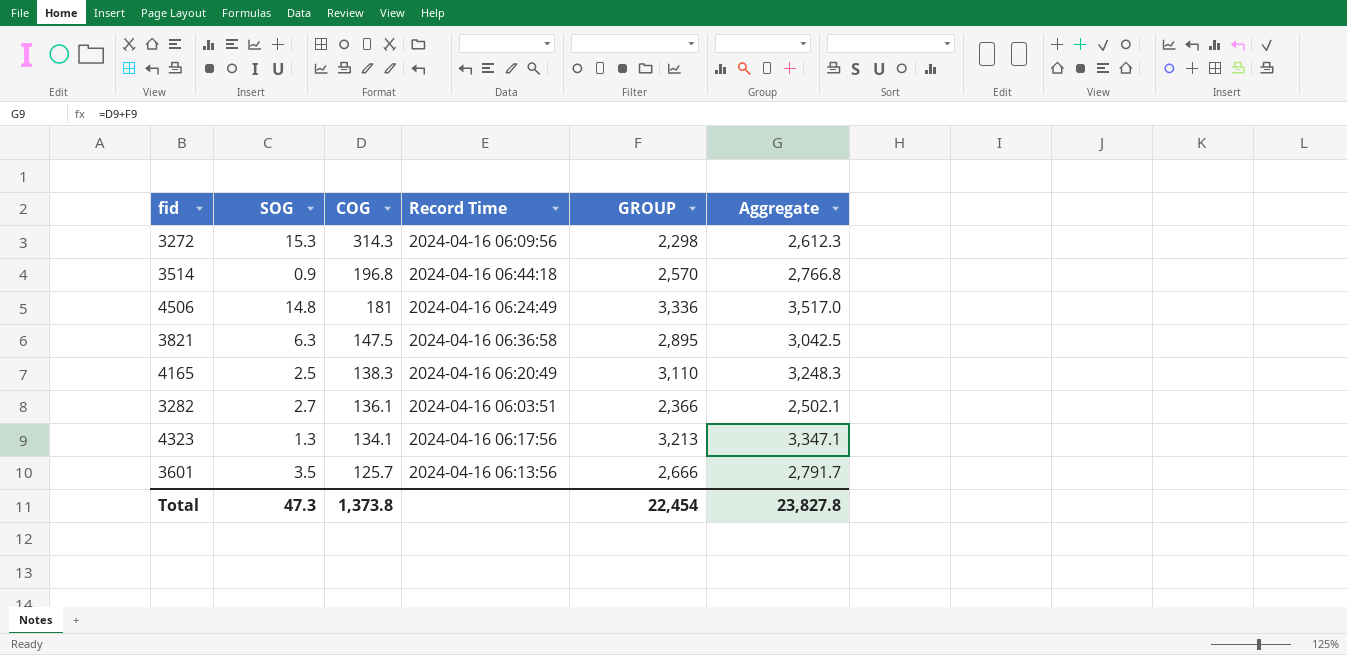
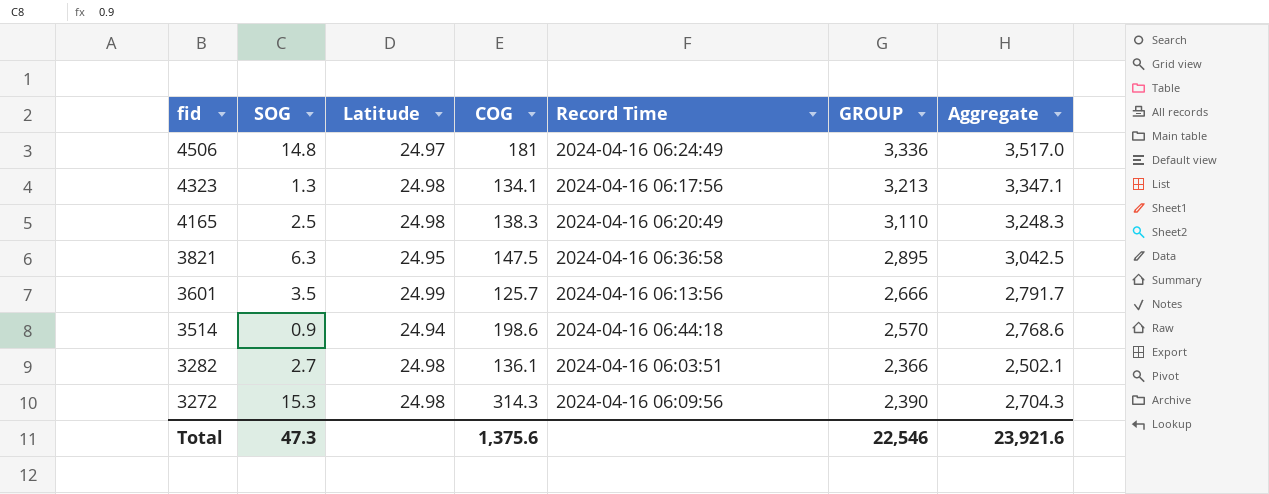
row order: COG descending -> fid descending
column Latitude | position: none -> 3
3514 | COG: 196.8 -> 198.6
3514 | Aggregate: 2,766.8 -> 2,768.6
3272 | GROUP: 2,298 -> 2,390
3272 | Aggregate: 2,612.3 -> 2,704.3
Total | COG: 1,373.8 -> 1,375.6
Total | GROUP: 22,454 -> 22,546
Total | Aggregate: 23,827.8 -> 23,921.6

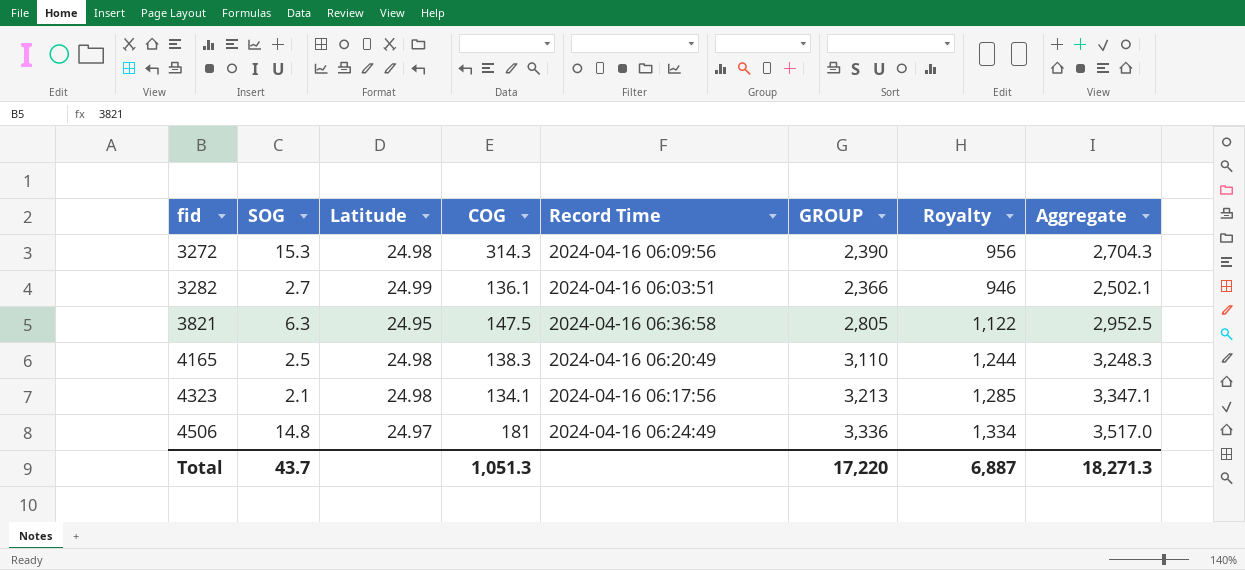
row order: fid descending -> fid ascending
column Royalty | formula: none -> [GROUP] * 0.4
row 3601: 3.5 | 24.99 | 125.7 | 2024-04-16 06:13:56 | 2,666 | 2,791.7 -> none
row 3514: 0.9 | 24.94 | 198.6 | 2024-04-16 06:44:18 | 2,570 | 2,768.6 -> none
3282 | Latitude: 24.98 -> 24.99
3821 | GROUP: 2,895 -> 2,805
3821 | Aggregate: 3,042.5 -> 2,952.5
4323 | SOG: 1.3 -> 2.1
Total | SOG: 47.3 -> 43.7
Total | COG: 1,375.6 -> 1,051.3
Total | GROUP: 22,546 -> 17,220
Total | Aggregate: 23,921.6 -> 18,271.3

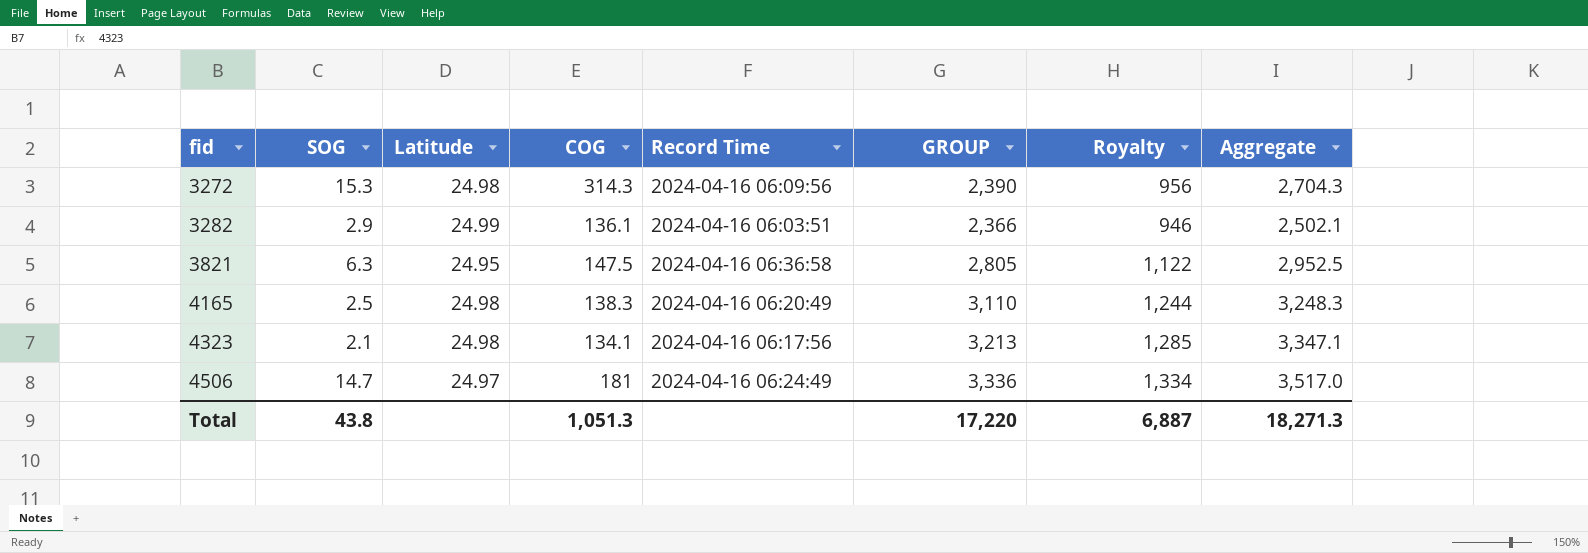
3282 | SOG: 2.7 -> 2.9
4506 | SOG: 14.8 -> 14.7
Total | SOG: 43.7 -> 43.8

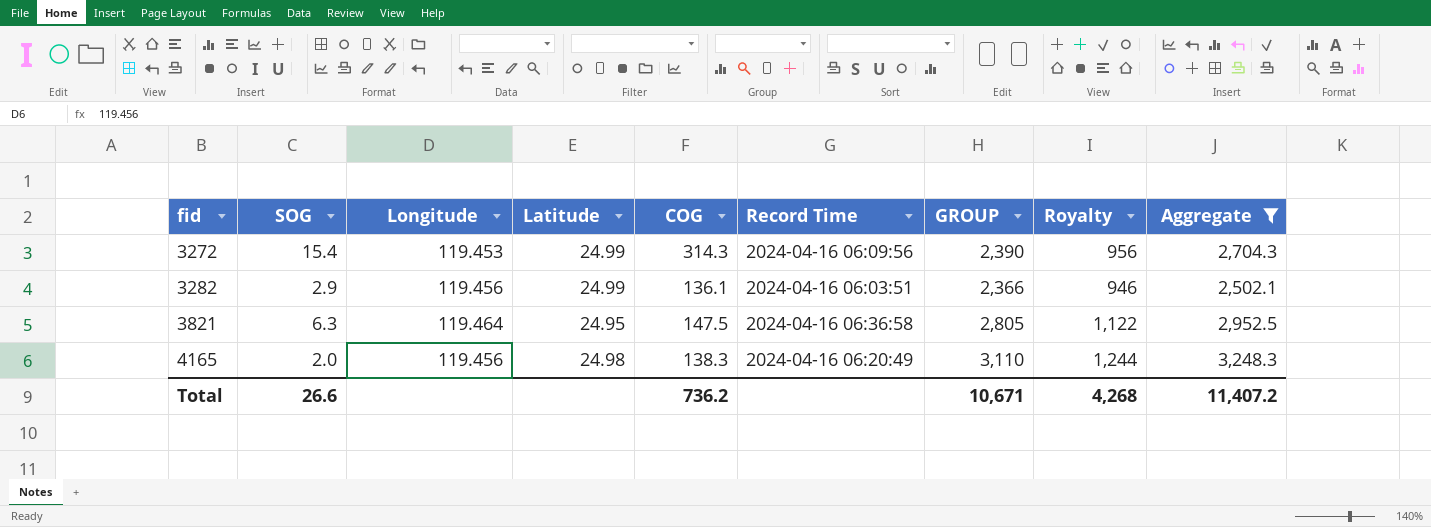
filter: none -> Aggregate <= 3,248.3
column Longitude | position: none -> 3
3272 | SOG: 15.3 -> 15.4
3272 | Latitude: 24.98 -> 24.99
4165 | SOG: 2.5 -> 2.0
Total | SOG: 43.8 -> 26.6
Total | COG: 1,051.3 -> 736.2
Total | GROUP: 17,220 -> 10,671
Total | Royalty: 6,887 -> 4,268
Total | Aggregate: 18,271.3 -> 11,407.2

